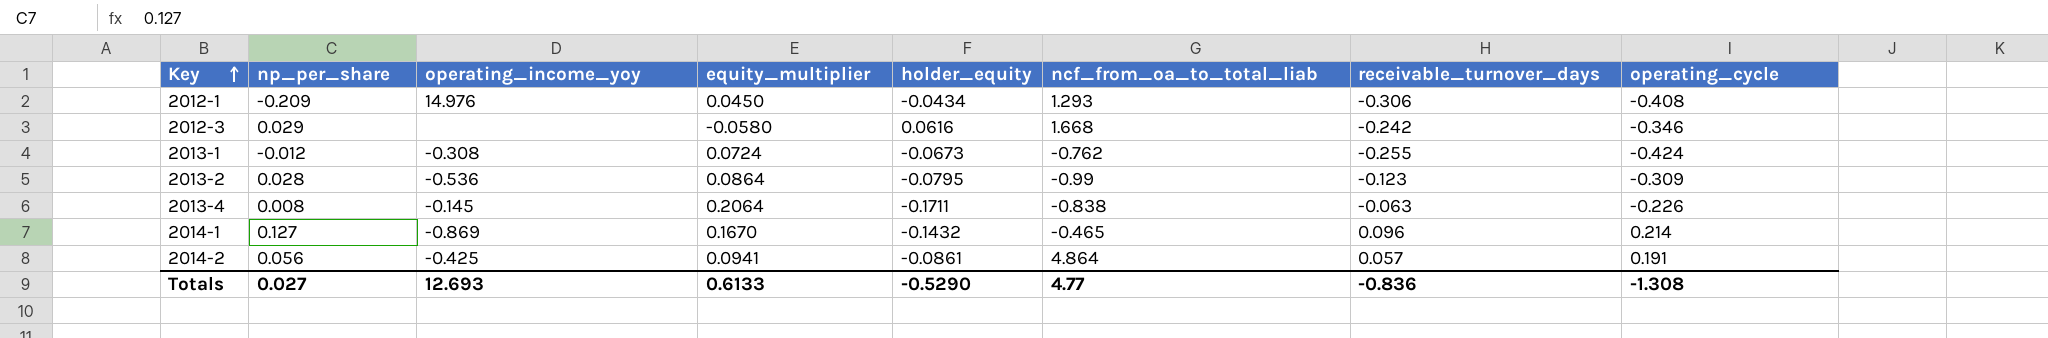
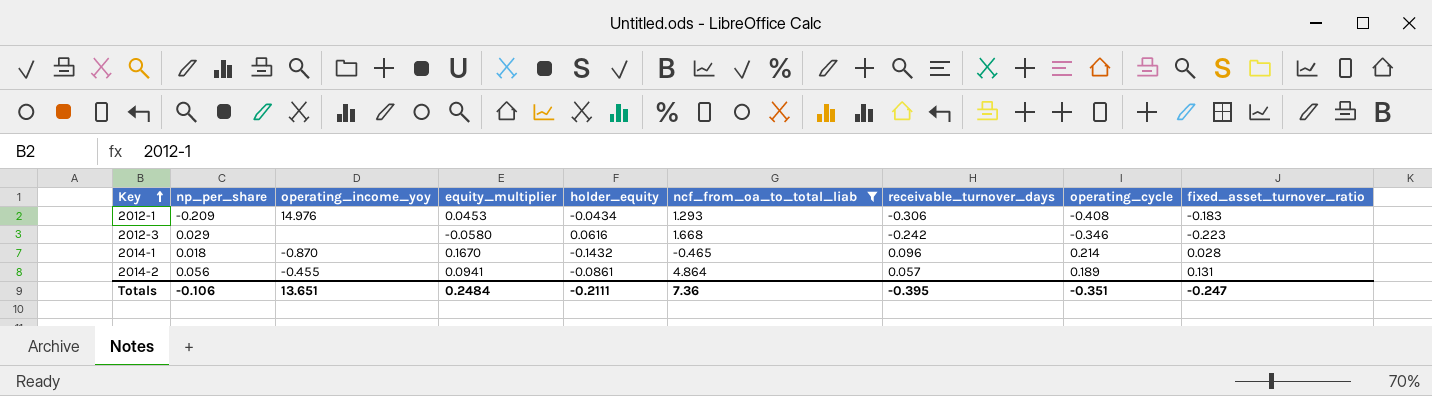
filter: none -> ncf_from_oa_to_total_liab >= -0.465
column fixed_asset_turnover_ratio | position: none -> 9
2012-1 | equity_multiplier: 0.0450 -> 0.0453
2014-1 | np_per_share: 0.127 -> 0.018
2014-1 | operating_income_yoy: -0.869 -> -0.870
2014-2 | operating_income_yoy: -0.425 -> -0.455
2014-2 | operating_cycle: 0.191 -> 0.189
Totals | np_per_share: 0.027 -> -0.106
Totals | operating_income_yoy: 12.693 -> 13.651
Totals | equity_multiplier: 0.6133 -> 0.2484
Totals | holder_equity: -0.5290 -> -0.2111
Totals | ncf_from_oa_to_total_liab: 4.77 -> 7.36
Totals | receivable_turnover_days: -0.836 -> -0.395
Totals | operating_cycle: -1.308 -> -0.351

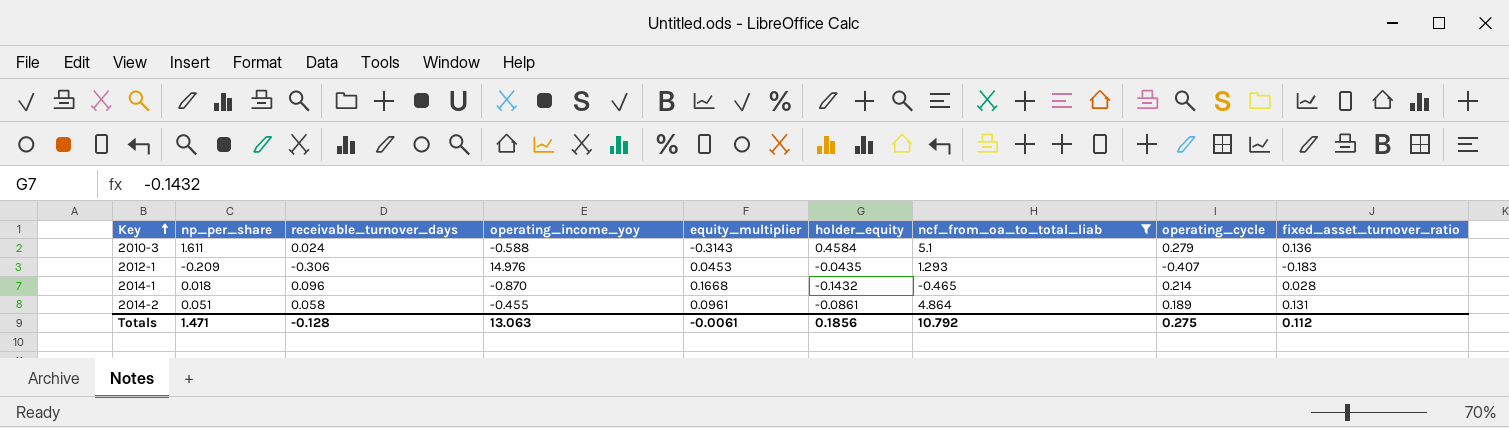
column receivable_turnover_days | position: 7 -> 3
row 2012-3: 0.029 | none | -0.0580 | 0.0616 | 1.668 | -0.242 | -0.346 | -0.223 -> none
row 2010-3: none -> 1.611 | 0.024 | -0.588 | -0.3143 | 0.4584 | 5.1 | 0.279 | 0.136
2012-1 | holder_equity: -0.0434 -> -0.0435
2012-1 | operating_cycle: -0.408 -> -0.407
2014-1 | equity_multiplier: 0.1670 -> 0.1668
2014-2 | np_per_share: 0.056 -> 0.051
2014-2 | receivable_turnover_days: 0.057 -> 0.058
2014-2 | equity_multiplier: 0.0941 -> 0.0961
Totals | np_per_share: -0.106 -> 1.471
Totals | receivable_turnover_days: -0.395 -> -0.128
Totals | operating_income_yoy: 13.651 -> 13.063
Totals | equity_multiplier: 0.2484 -> -0.0061
Totals | holder_equity: -0.2111 -> 0.1856
Totals | ncf_from_oa_to_total_liab: 7.36 -> 10.792
Totals | operating_cycle: -0.351 -> 0.275
Totals | fixed_asset_turnover_ratio: -0.247 -> 0.112

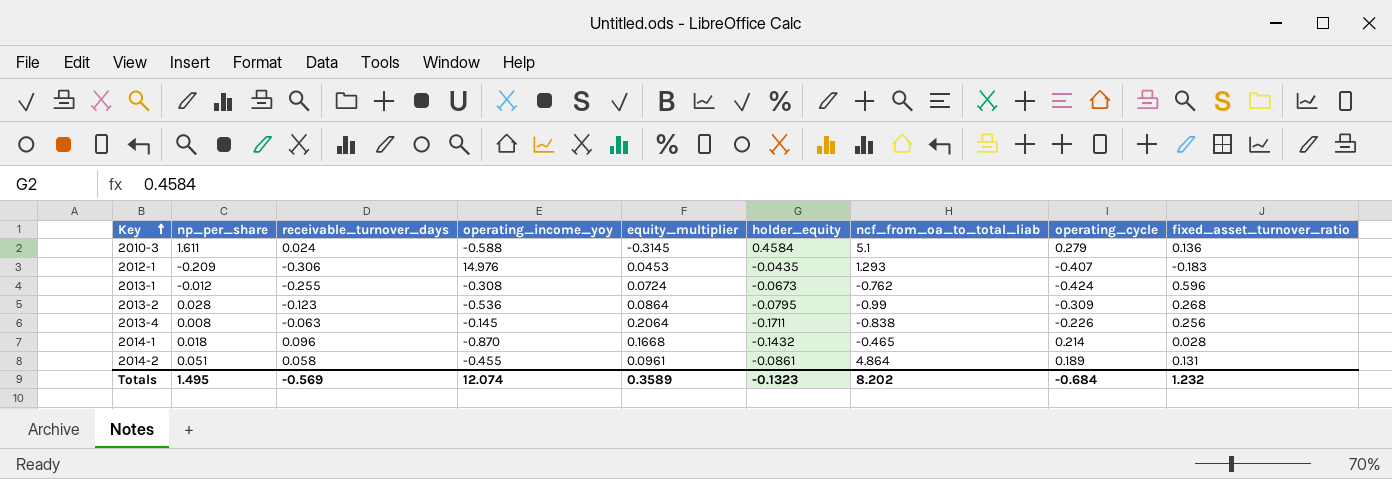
filter: ncf_from_oa_to_total_liab >= -0.465 -> none
2010-3 | equity_multiplier: -0.3143 -> -0.3145
Totals | np_per_share: 1.471 -> 1.495
Totals | receivable_turnover_days: -0.128 -> -0.569
Totals | operating_income_yoy: 13.063 -> 12.074
Totals | equity_multiplier: -0.0061 -> 0.3589
Totals | holder_equity: 0.1856 -> -0.1323
Totals | ncf_from_oa_to_total_liab: 10.792 -> 8.202
Totals | operating_cycle: 0.275 -> -0.684
Totals | fixed_asset_turnover_ratio: 0.112 -> 1.232

